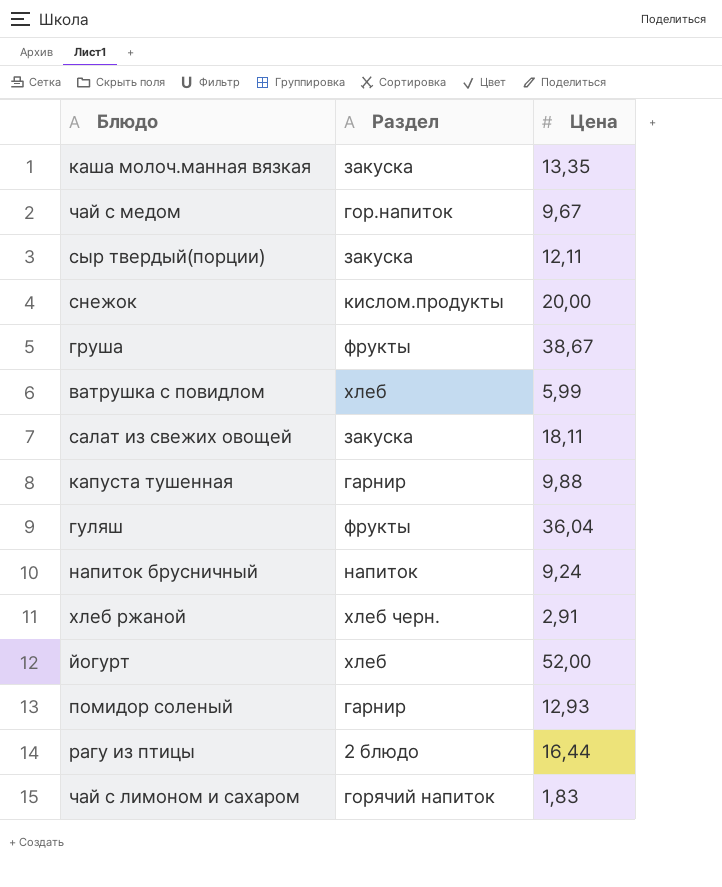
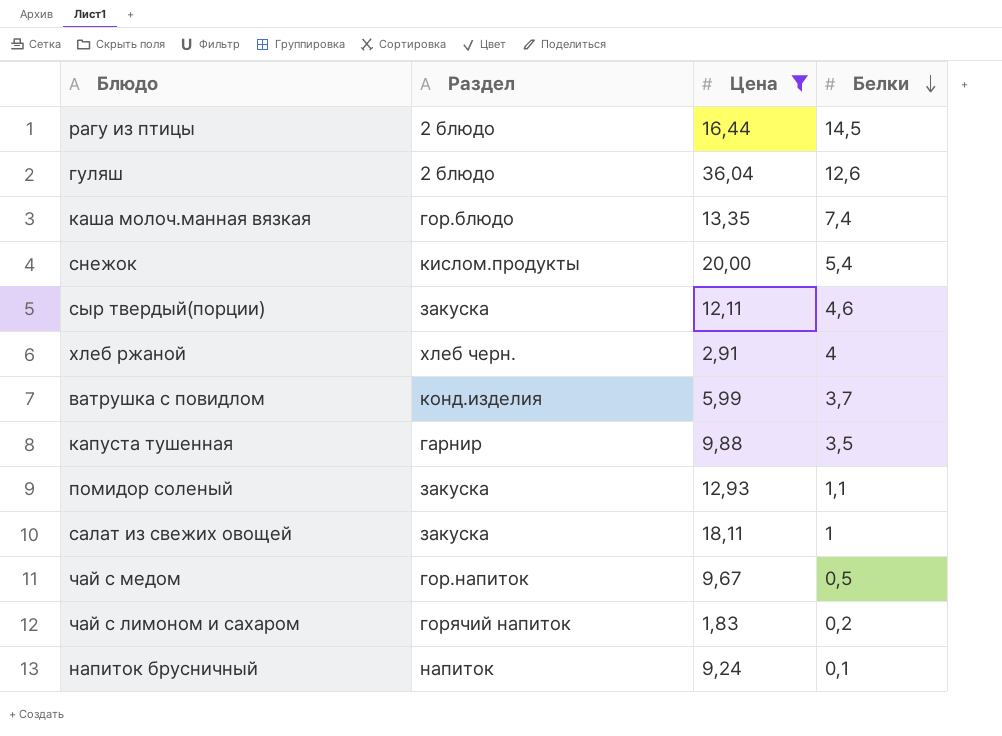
filter: none -> Цена <= 36,04
row order: none -> Белки descending
column Белки | position: none -> 4
гуляш | Раздел: фрукты -> 2 блюдо
каша молоч.манная вязкая | Раздел: закуска -> гор.блюдо
ватрушка с повидлом | Раздел: хлеб -> конд.изделия
помидор соленый | Раздел: гарнир -> закуска

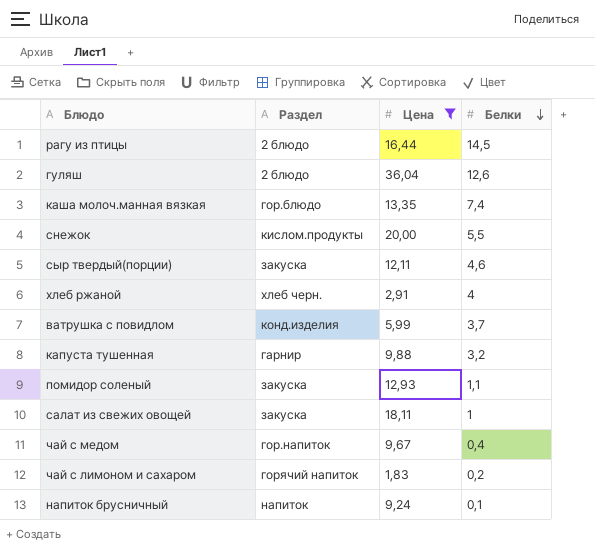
снежок | Белки: 5,4 -> 5,5
капуста тушенная | Белки: 3,5 -> 3,2
чай с медом | Белки: 0,5 -> 0,4

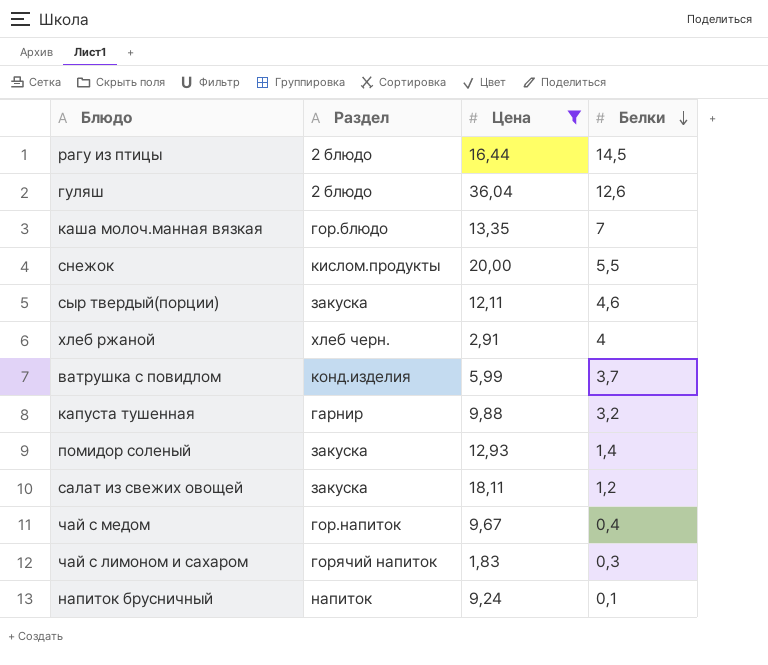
каша молоч.манная вязкая | Белки: 7,4 -> 7
помидор соленый | Белки: 1,1 -> 1,4
салат из свежих овощей | Белки: 1 -> 1,2
чай с лимоном и сахаром | Белки: 0,2 -> 0,3

